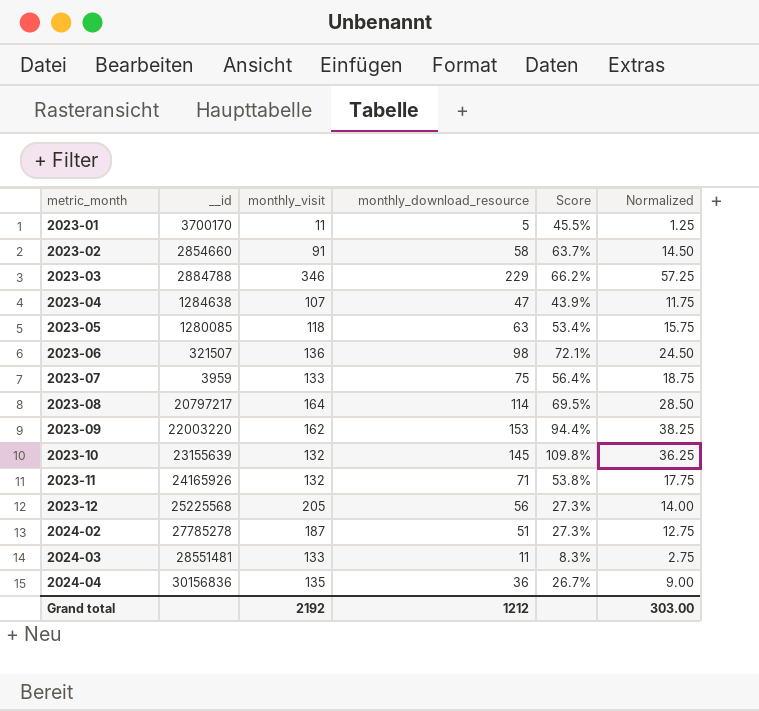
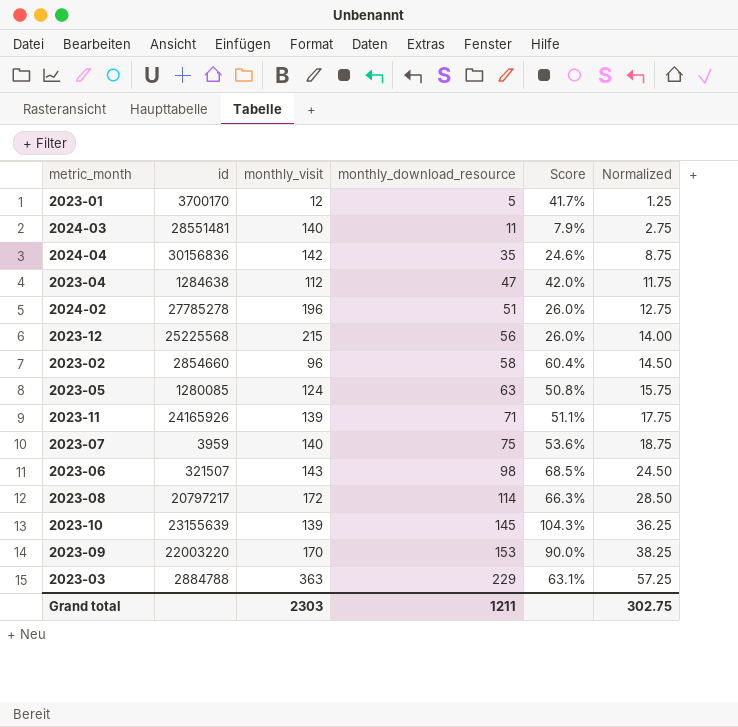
row order: metric_month ascending -> monthly_download_resource ascending
column name: __id -> id
2023-01 | monthly_visit: 11 -> 12
2023-01 | Score: 45.5% -> 41.7%
2024-03 | monthly_visit: 133 -> 140
2024-03 | Score: 8.3% -> 7.9%
2024-04 | monthly_visit: 135 -> 142
2024-04 | monthly_download_resource: 36 -> 35
2024-04 | Score: 26.7% -> 24.6%
2024-04 | Normalized: 9.00 -> 8.75
2023-04 | monthly_visit: 107 -> 112
2023-04 | Score: 43.9% -> 42.0%
2024-02 | monthly_visit: 187 -> 196
2024-02 | Score: 27.3% -> 26.0%
2023-12 | monthly_visit: 205 -> 215
2023-12 | Score: 27.3% -> 26.0%
2023-02 | monthly_visit: 91 -> 96
2023-02 | Score: 63.7% -> 60.4%
2023-05 | monthly_visit: 118 -> 124
2023-05 | Score: 53.4% -> 50.8%
2023-11 | monthly_visit: 132 -> 139
2023-11 | Score: 53.8% -> 51.1%
2023-07 | monthly_visit: 133 -> 140
2023-07 | Score: 56.4% -> 53.6%
2023-06 | monthly_visit: 136 -> 143
2023-06 | Score: 72.1% -> 68.5%
2023-08 | monthly_visit: 164 -> 172
2023-08 | Score: 69.5% -> 66.3%
2023-10 | monthly_visit: 132 -> 139
2023-10 | Score: 109.8% -> 104.3%
2023-09 | monthly_visit: 162 -> 170
2023-09 | Score: 94.4% -> 90.0%
2023-03 | monthly_visit: 346 -> 363
2023-03 | Score: 66.2% -> 63.1%
Grand total | monthly_visit: 2192 -> 2303
Grand total | monthly_download_resource: 1212 -> 1211
Grand total | Normalized: 303.00 -> 302.75

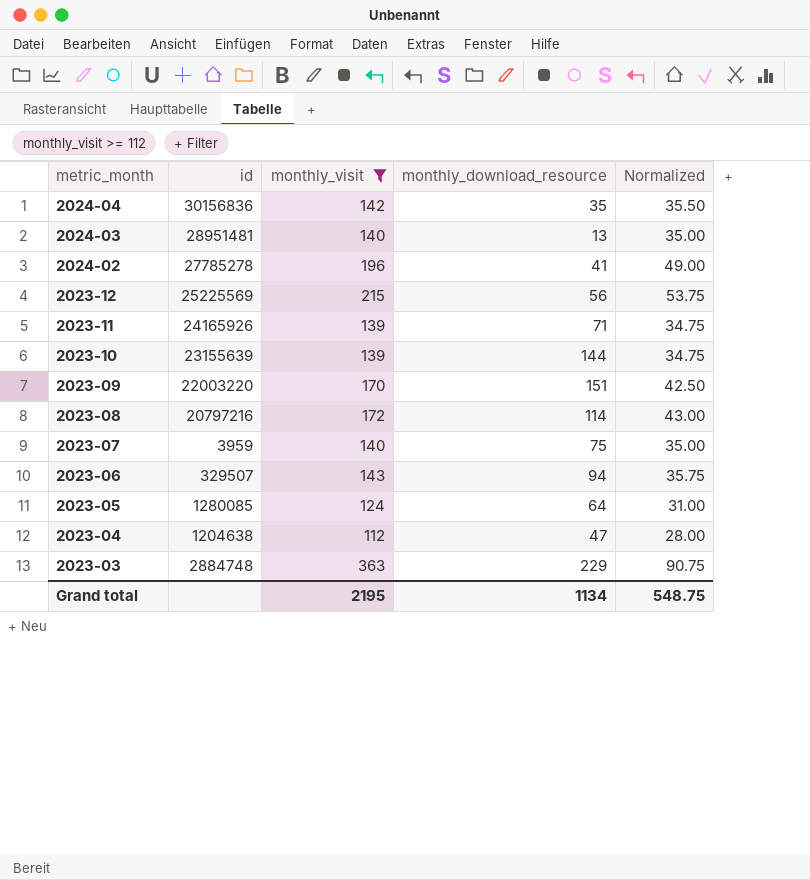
filter: none -> monthly_visit >= 112
row order: monthly_download_resource ascending -> metric_month descending
column Score | formula: [monthly_download_resource] / [monthly_visit] -> none
column Normalized | formula: [monthly_download_resource] * 0.25 -> [monthly_visit] * 0.25
2024-03 | id: 28551481 -> 28951481
2024-03 | monthly_download_resource: 11 -> 13
2024-02 | monthly_download_resource: 51 -> 41
2023-12 | id: 25225568 -> 25225569
2023-10 | monthly_download_resource: 145 -> 144
2023-09 | monthly_download_resource: 153 -> 151
2023-08 | id: 20797217 -> 20797216
2023-06 | id: 321507 -> 329507
2023-06 | monthly_download_resource: 98 -> 94
2023-05 | monthly_download_resource: 63 -> 64
2023-04 | id: 1284638 -> 1204638
2023-03 | id: 2884788 -> 2884748
Grand total | monthly_visit: 2303 -> 2195
Grand total | monthly_download_resource: 1211 -> 1134
Grand total | Normalized: 302.75 -> 548.75

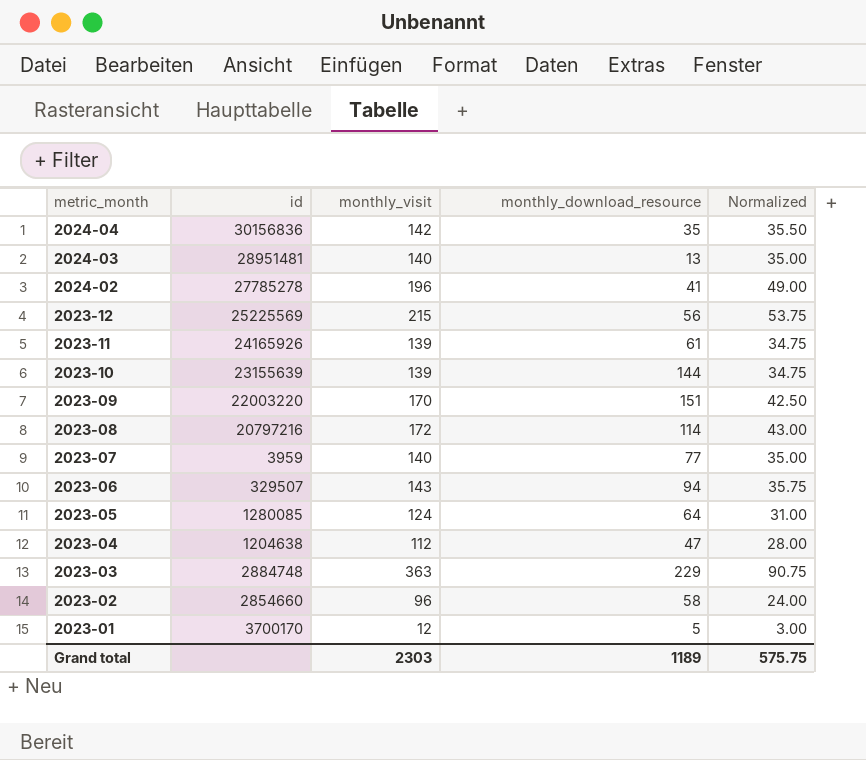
filter: monthly_visit >= 112 -> none
2023-11 | monthly_download_resource: 71 -> 61
2023-07 | monthly_download_resource: 75 -> 77
Grand total | monthly_visit: 2195 -> 2303
Grand total | monthly_download_resource: 1134 -> 1189
Grand total | Normalized: 548.75 -> 575.75

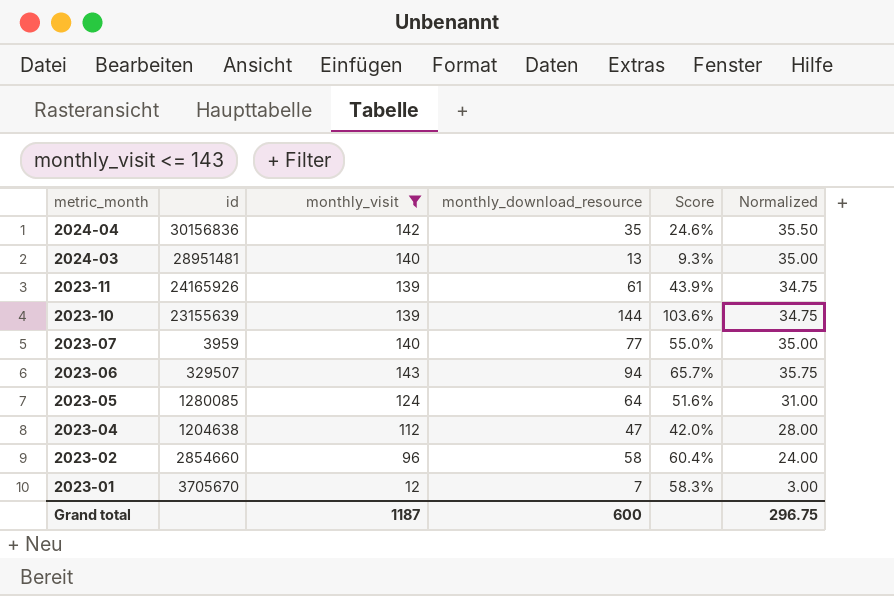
filter: none -> monthly_visit <= 143
column Score | formula: none -> [monthly_download_resource] / [monthly_visit]
2023-01 | id: 3700170 -> 3705670
2023-01 | monthly_download_resource: 5 -> 7
Grand total | monthly_visit: 2303 -> 1187
Grand total | monthly_download_resource: 1189 -> 600
Grand total | Normalized: 575.75 -> 296.75

